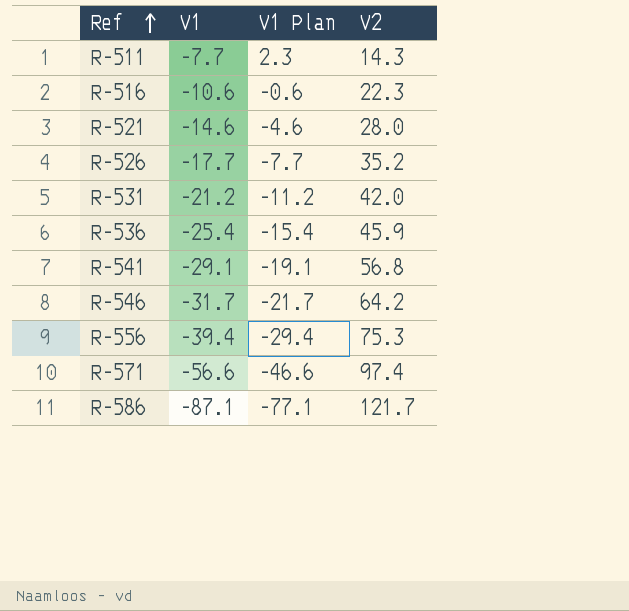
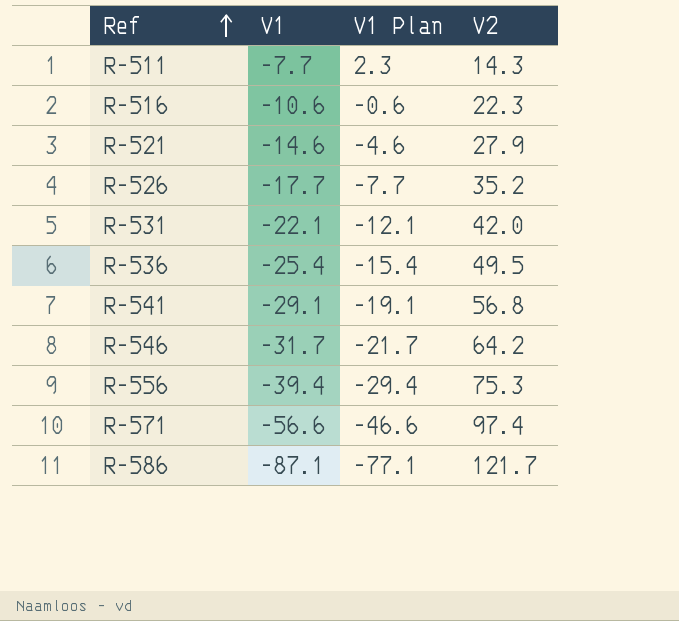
R-521 | V2: 28.0 -> 27.9
R-531 | V1: -21.2 -> -22.1
R-531 | V1 Plan: -11.2 -> -12.1
R-536 | V2: 45.9 -> 49.5

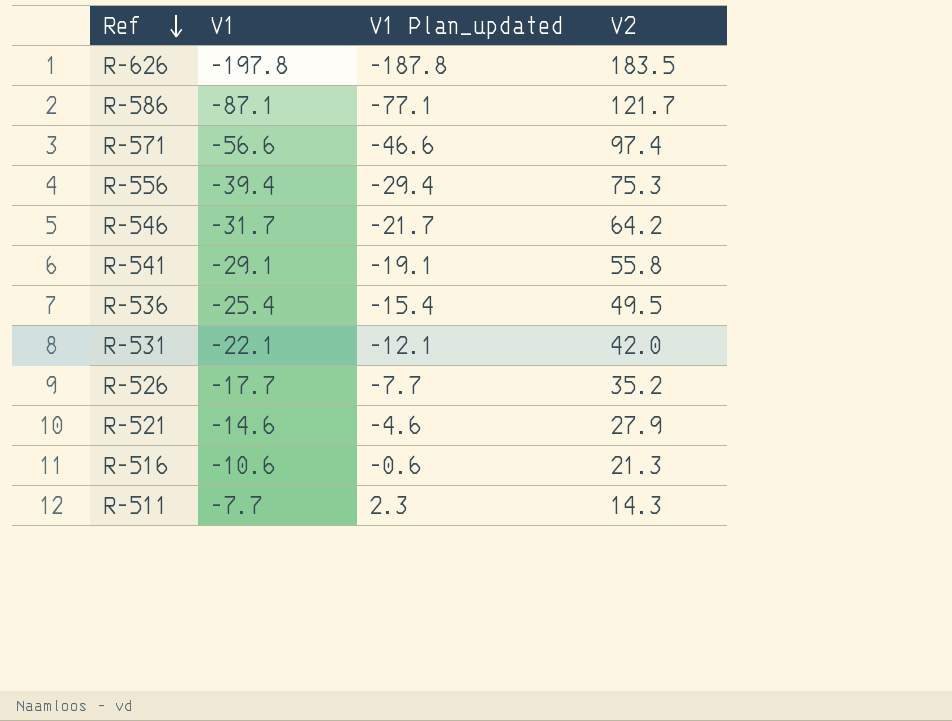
row order: Ref ascending -> Ref descending
column name: V1 Plan -> V1 Plan_updated
row R-626: none -> -197.8 | -187.8 | 183.5
R-541 | V2: 56.8 -> 55.8
R-516 | V2: 22.3 -> 21.3

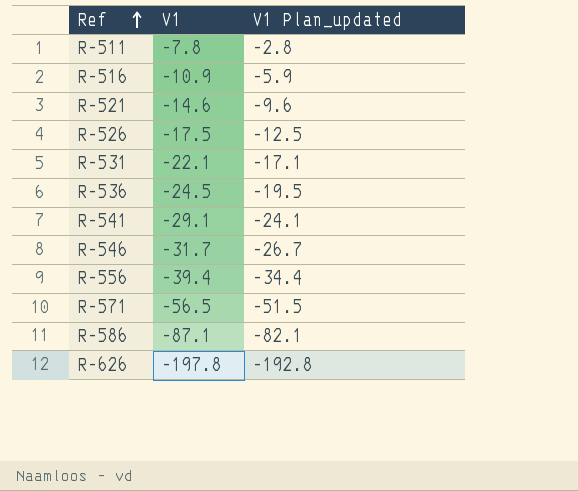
row order: Ref descending -> Ref ascending
column V2 | position: 4 -> none
column V1 Plan_updated | formula: [V1] + 10 -> [V1] + 5
R-511 | V1: -7.7 -> -7.8
R-516 | V1: -10.6 -> -10.9
R-526 | V1: -17.7 -> -17.5
R-536 | V1: -25.4 -> -24.5
R-571 | V1: -56.6 -> -56.5

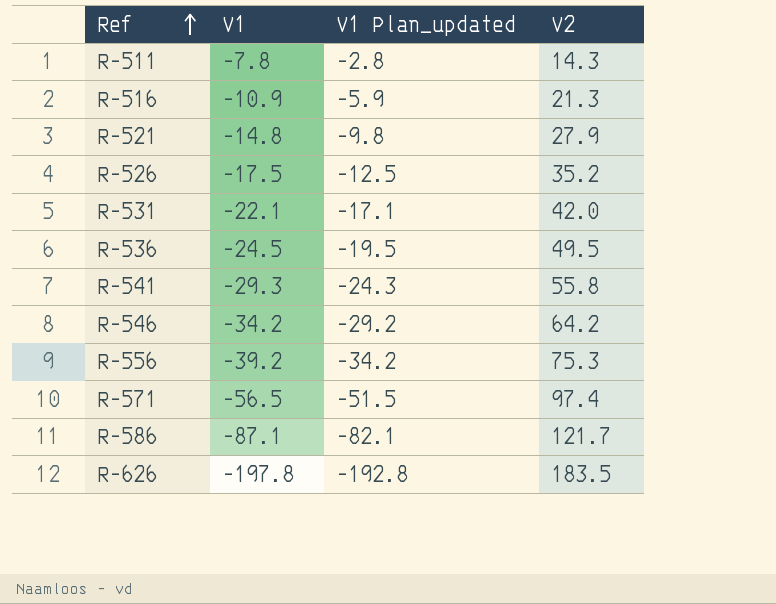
column V2 | position: none -> 4
R-521 | V1: -14.6 -> -14.8
R-521 | V1 Plan_updated: -9.6 -> -9.8
R-541 | V1: -29.1 -> -29.3
R-541 | V1 Plan_updated: -24.1 -> -24.3
R-546 | V1: -31.7 -> -34.2
R-546 | V1 Plan_updated: -26.7 -> -29.2
R-556 | V1: -39.4 -> -39.2
R-556 | V1 Plan_updated: -34.4 -> -34.2

